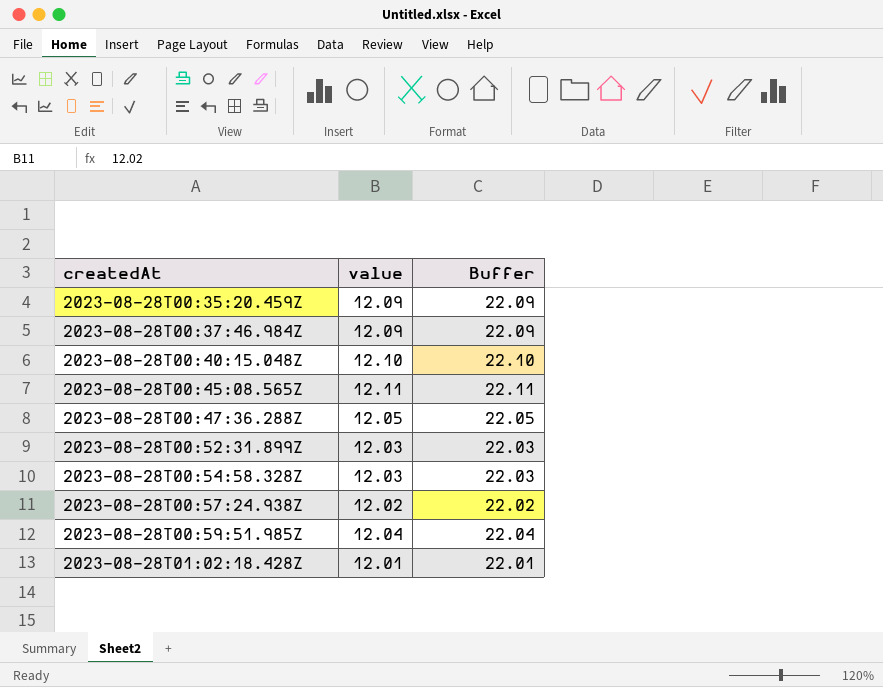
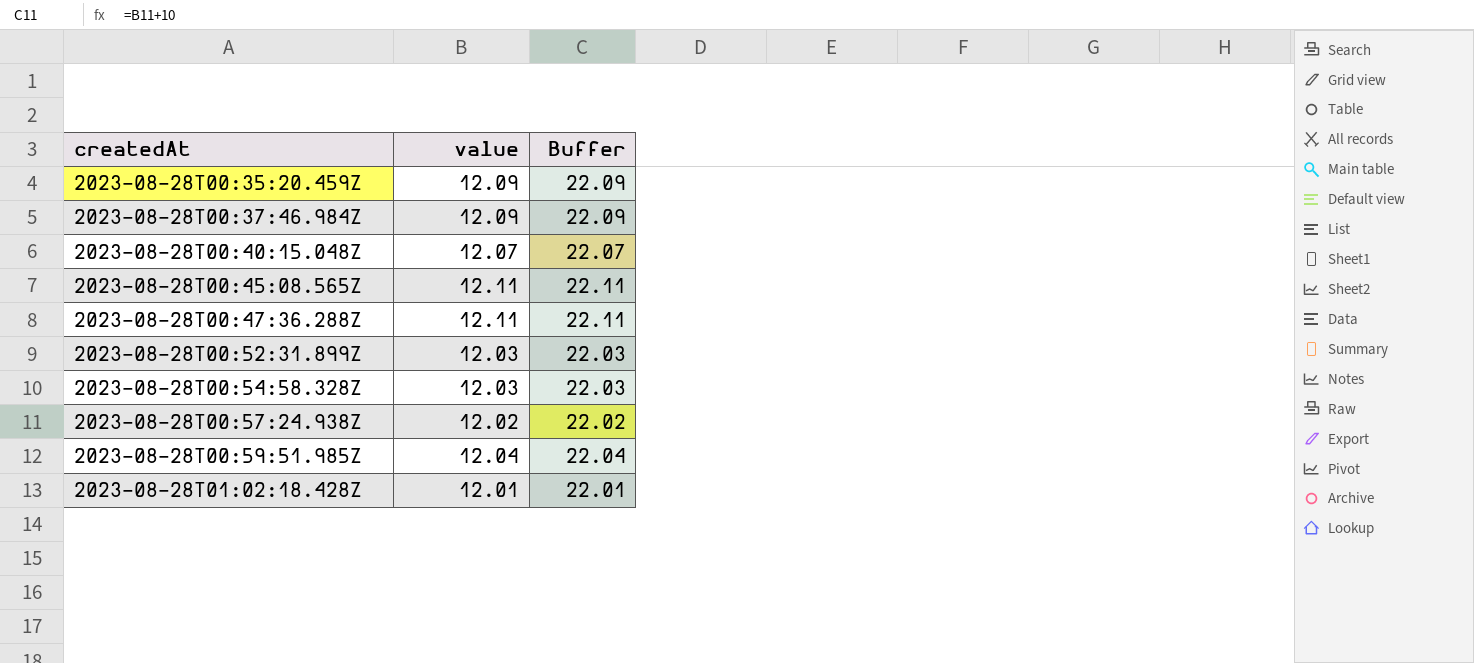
2023-08-28T00:40:15.048Z | value: 12.10 -> 12.07
2023-08-28T00:40:15.048Z | Buffer: 22.10 -> 22.07
2023-08-28T00:47:36.288Z | value: 12.05 -> 12.11
2023-08-28T00:47:36.288Z | Buffer: 22.05 -> 22.11

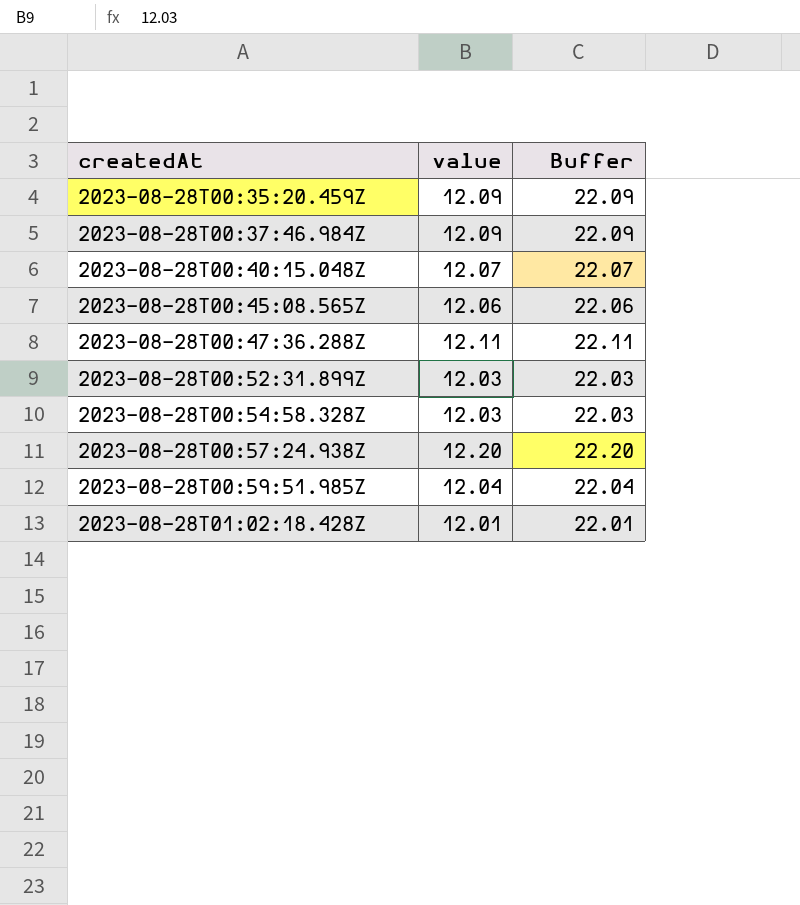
2023-08-28T00:45:08.565Z | value: 12.11 -> 12.06
2023-08-28T00:45:08.565Z | Buffer: 22.11 -> 22.06
2023-08-28T00:57:24.938Z | value: 12.02 -> 12.20
2023-08-28T00:57:24.938Z | Buffer: 22.02 -> 22.20

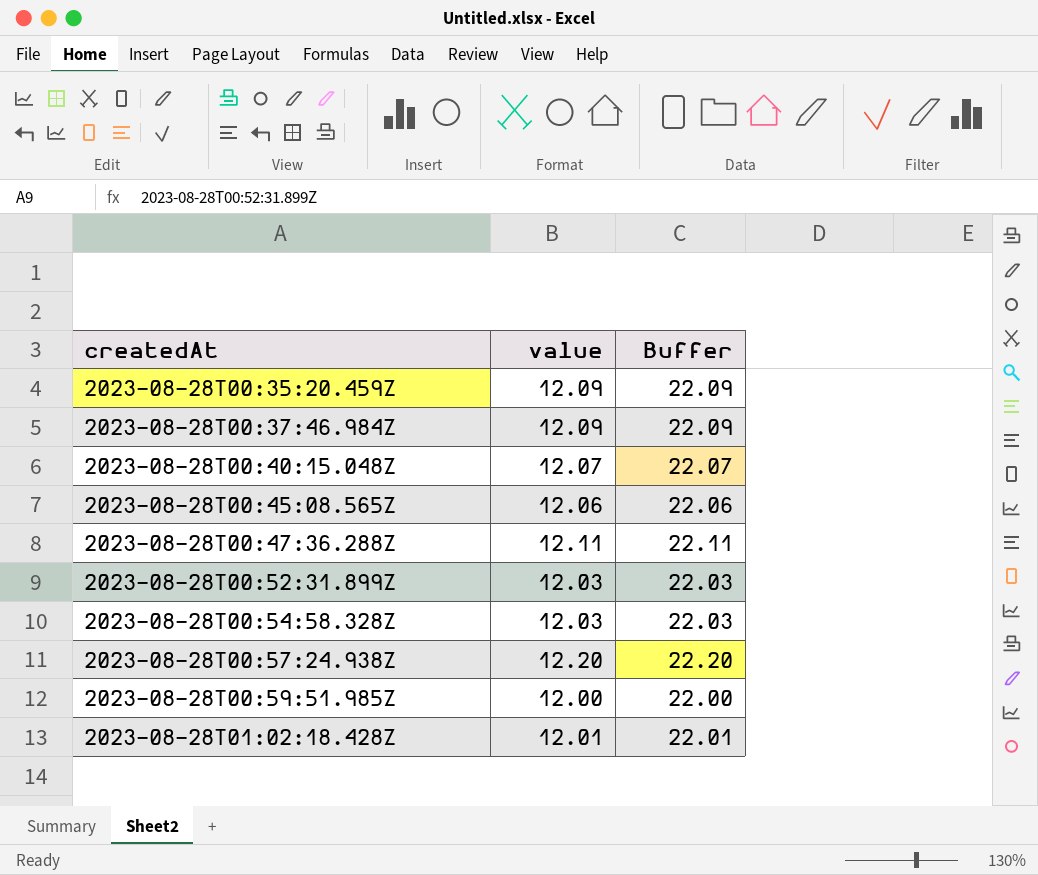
2023-08-28T00:59:51.985Z | value: 12.04 -> 12.00
2023-08-28T00:59:51.985Z | Buffer: 22.04 -> 22.00

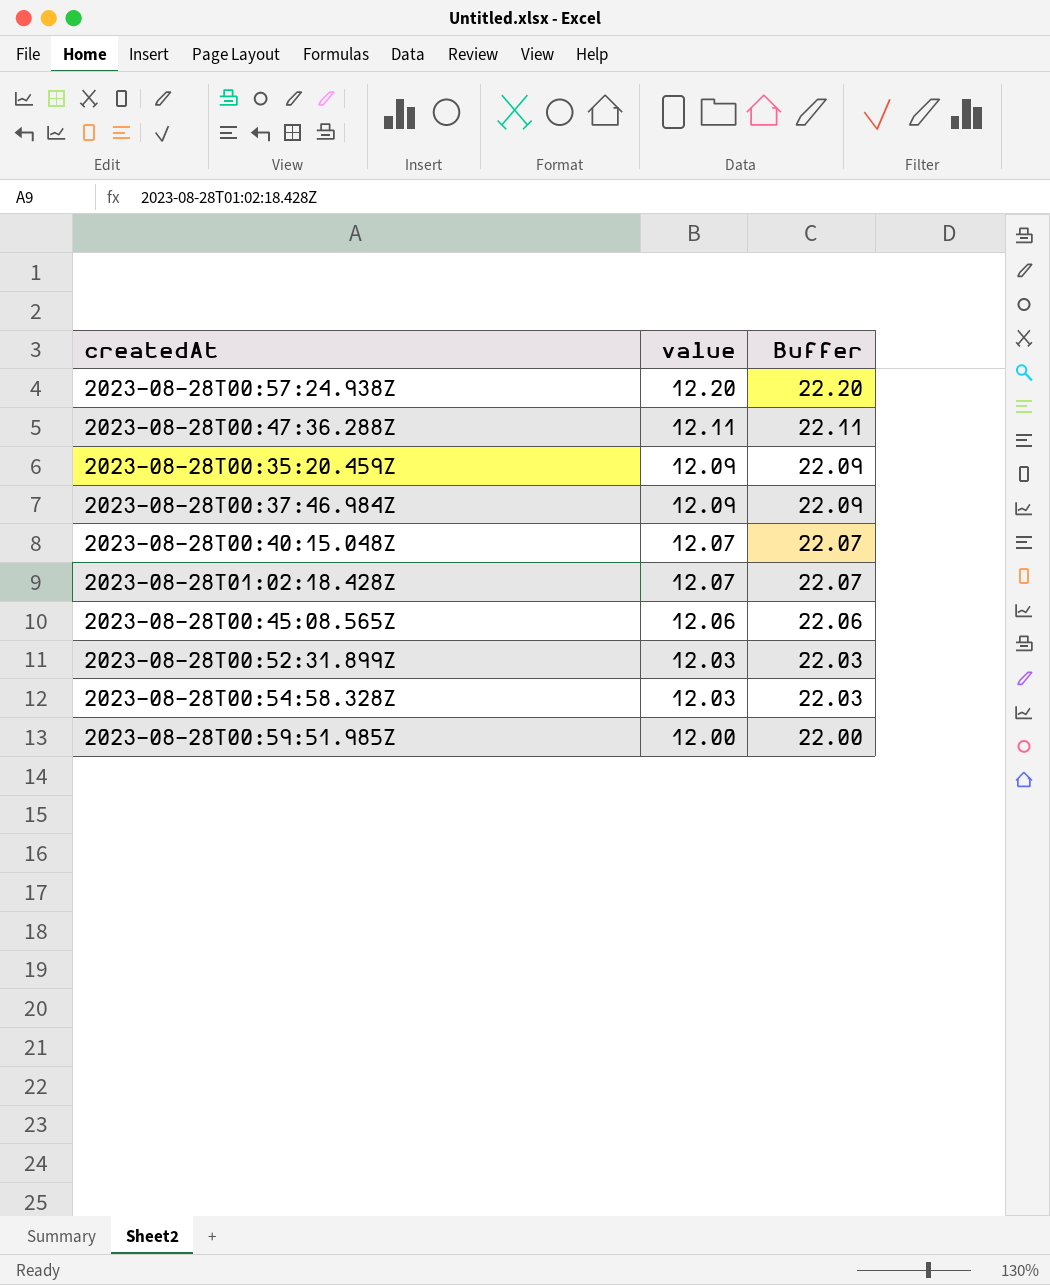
row order: createdAt ascending -> value descending
2023-08-28T01:02:18.428Z | value: 12.01 -> 12.07
2023-08-28T01:02:18.428Z | Buffer: 22.01 -> 22.07

